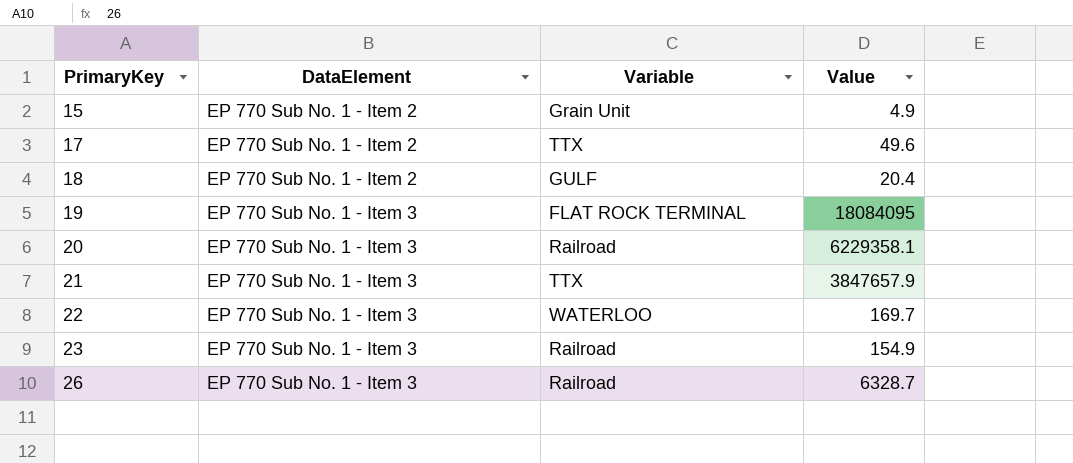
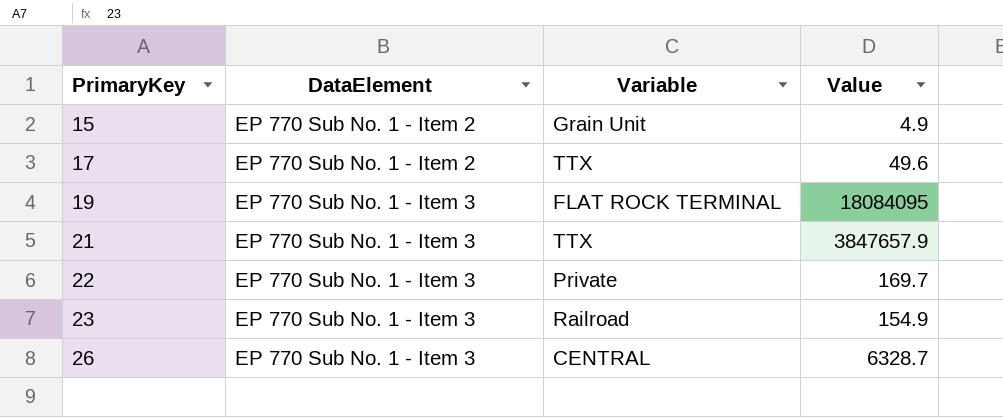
row 18: EP 770 Sub No. 1 - Item 2 | GULF | 20.4 -> none
row 20: EP 770 Sub No. 1 - Item 3 | Railroad | 6229358.1 -> none
22 | Variable: WATERLOO -> Private
26 | Variable: Railroad -> CENTRAL

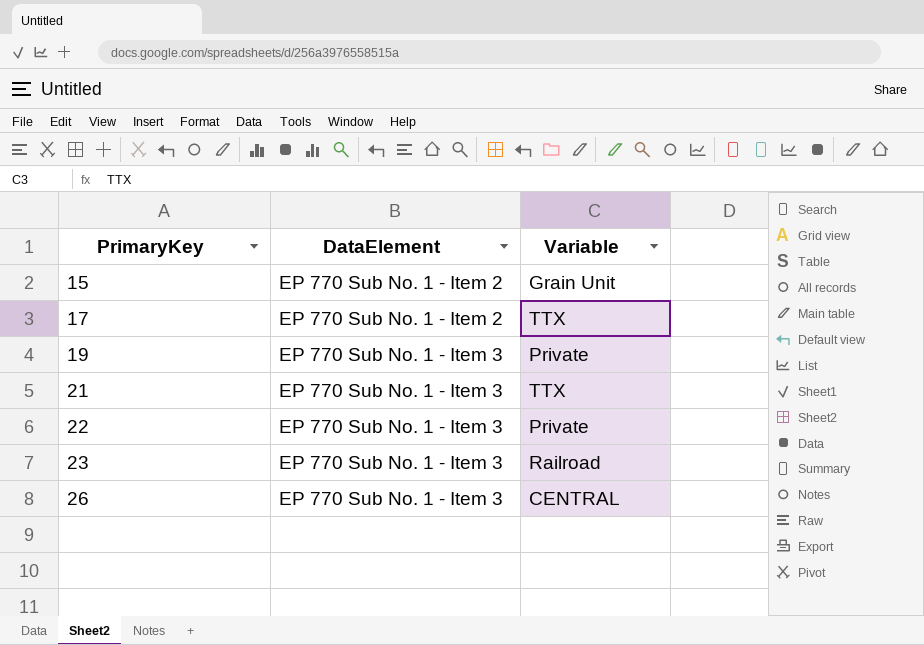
column Value | position: 4 -> none
19 | Variable: FLAT ROCK TERMINAL -> Private

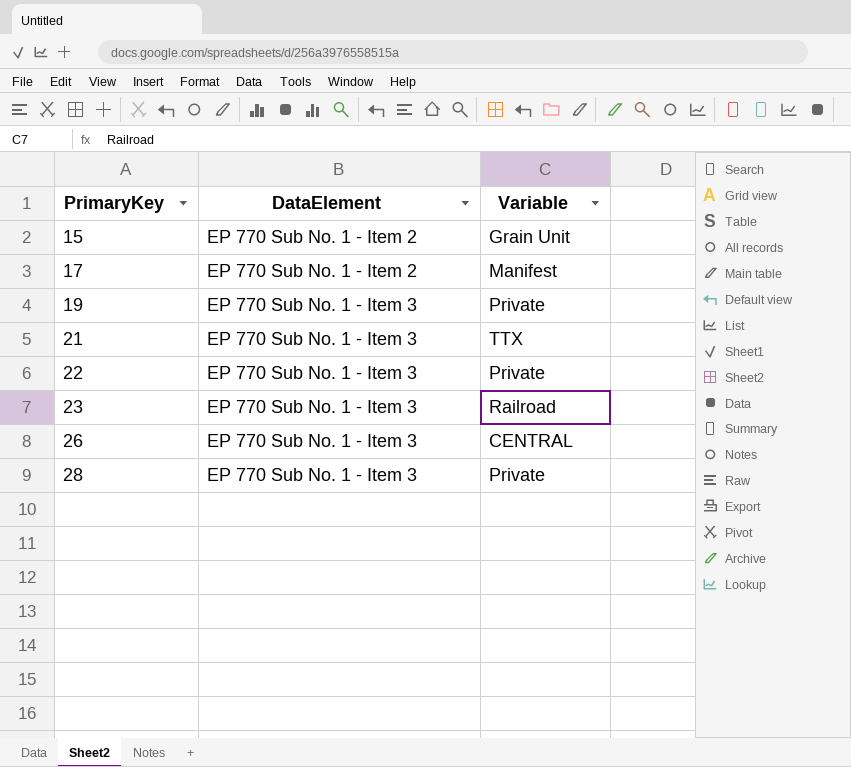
17 | Variable: TTX -> Manifest
row 28: none -> EP 770 Sub No. 1 - Item 3 | Private

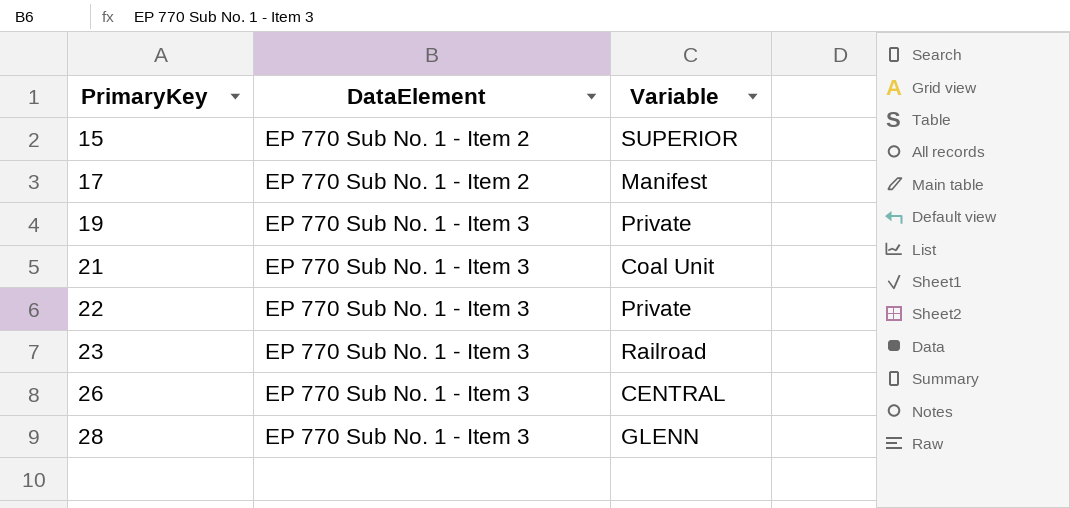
15 | Variable: Grain Unit -> SUPERIOR
21 | Variable: TTX -> Coal Unit
28 | Variable: Private -> GLENN

